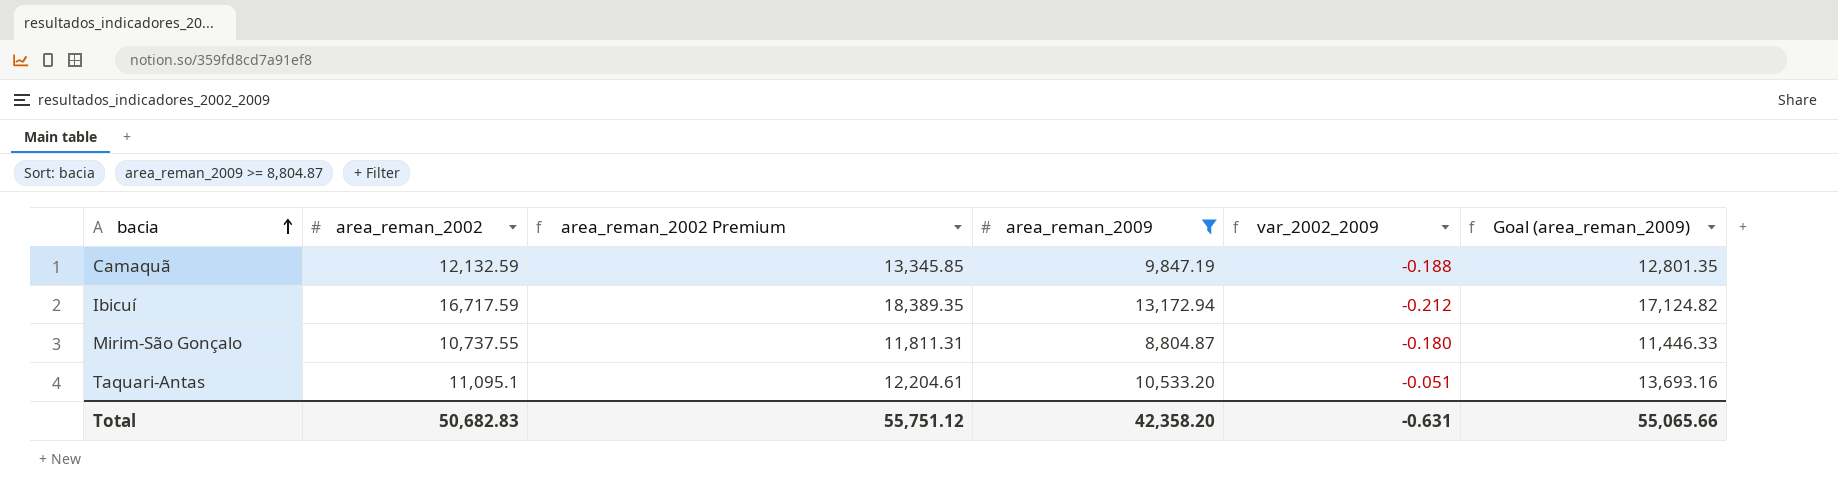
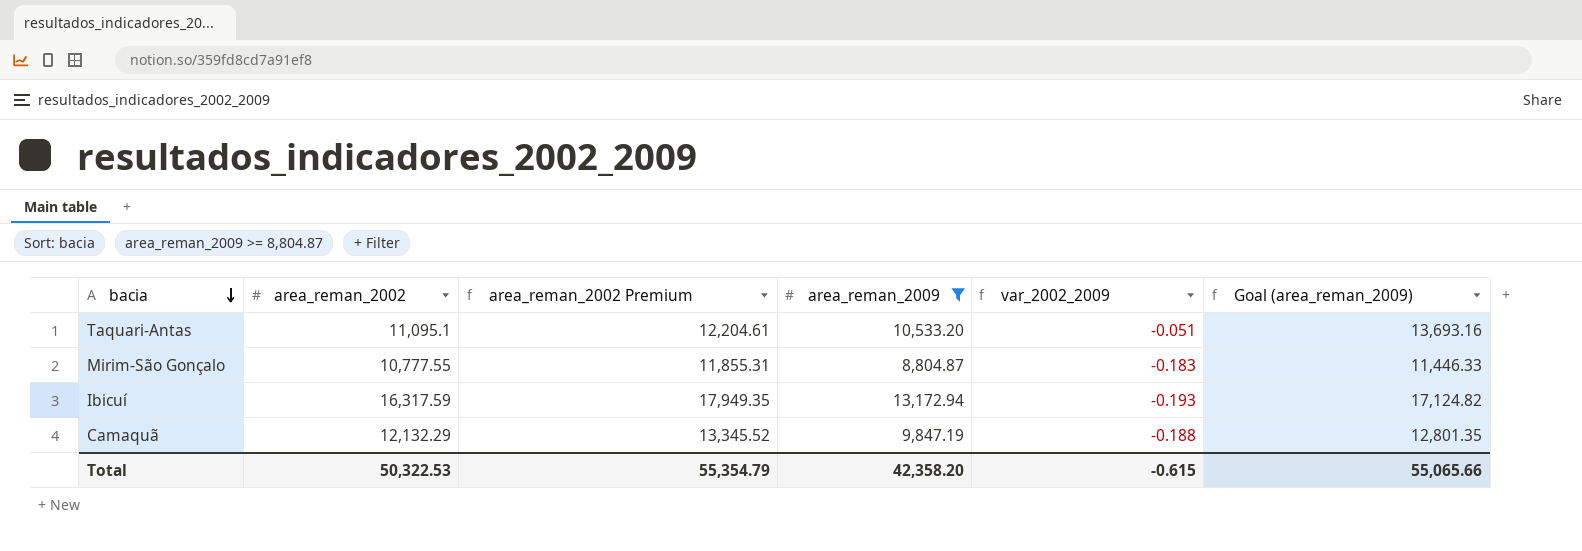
row order: bacia ascending -> bacia descending
Mirim-São Gonçalo | area_reman_2002: 10,737.55 -> 10,777.55
Mirim-São Gonçalo | area_reman_2002 Premium: 11,811.31 -> 11,855.31
Mirim-São Gonçalo | var_2002_2009: -0.180 -> -0.183
Ibicuí | area_reman_2002: 16,717.59 -> 16,317.59
Ibicuí | area_reman_2002 Premium: 18,389.35 -> 17,949.35
Ibicuí | var_2002_2009: -0.212 -> -0.193
Camaquã | area_reman_2002: 12,132.59 -> 12,132.29
Camaquã | area_reman_2002 Premium: 13,345.85 -> 13,345.52
Total | area_reman_2002: 50,682.83 -> 50,322.53
Total | area_reman_2002 Premium: 55,751.12 -> 55,354.79
Total | var_2002_2009: -0.631 -> -0.615

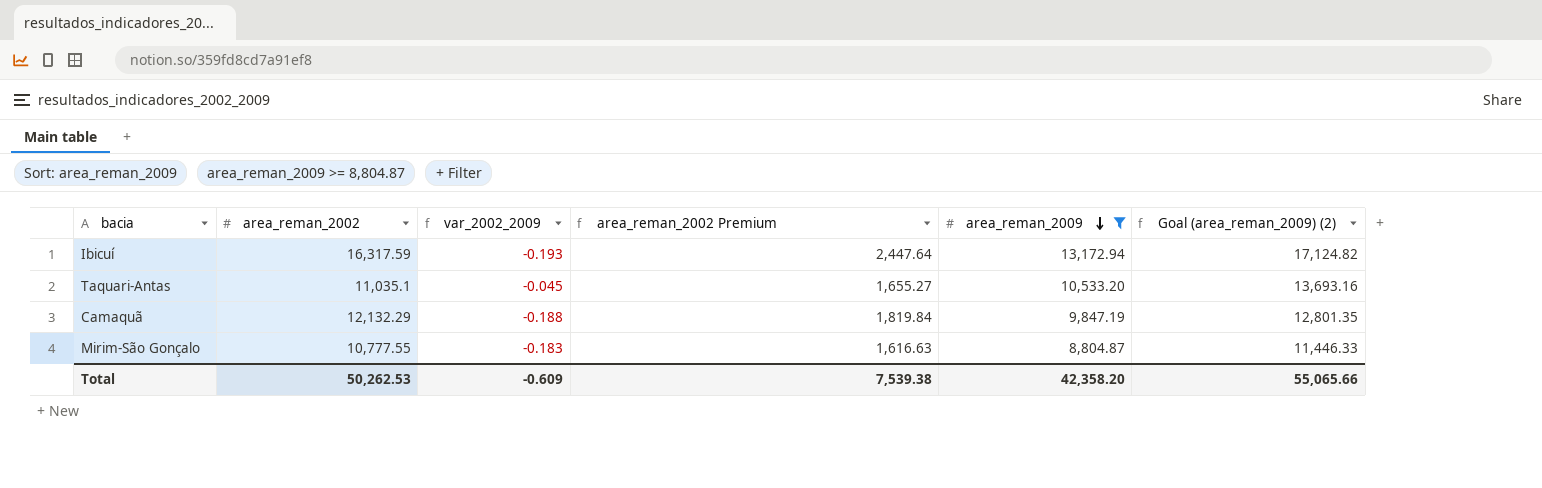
row order: bacia descending -> area_reman_2009 descending
column var_2002_2009 | position: 5 -> 3
column area_reman_2002 Premium | formula: [area_reman_2002] * 1.1 -> [area_reman_2002] * 0.15
column name: Goal (area_reman_2009) -> Goal (area_reman_2009) (2)
Taquari-Antas | area_reman_2002: 11,095.1 -> 11,035.1
Taquari-Antas | var_2002_2009: -0.051 -> -0.045
Total | area_reman_2002: 50,322.53 -> 50,262.53
Total | var_2002_2009: -0.615 -> -0.609
Total | area_reman_2002 Premium: 55,354.79 -> 7,539.38

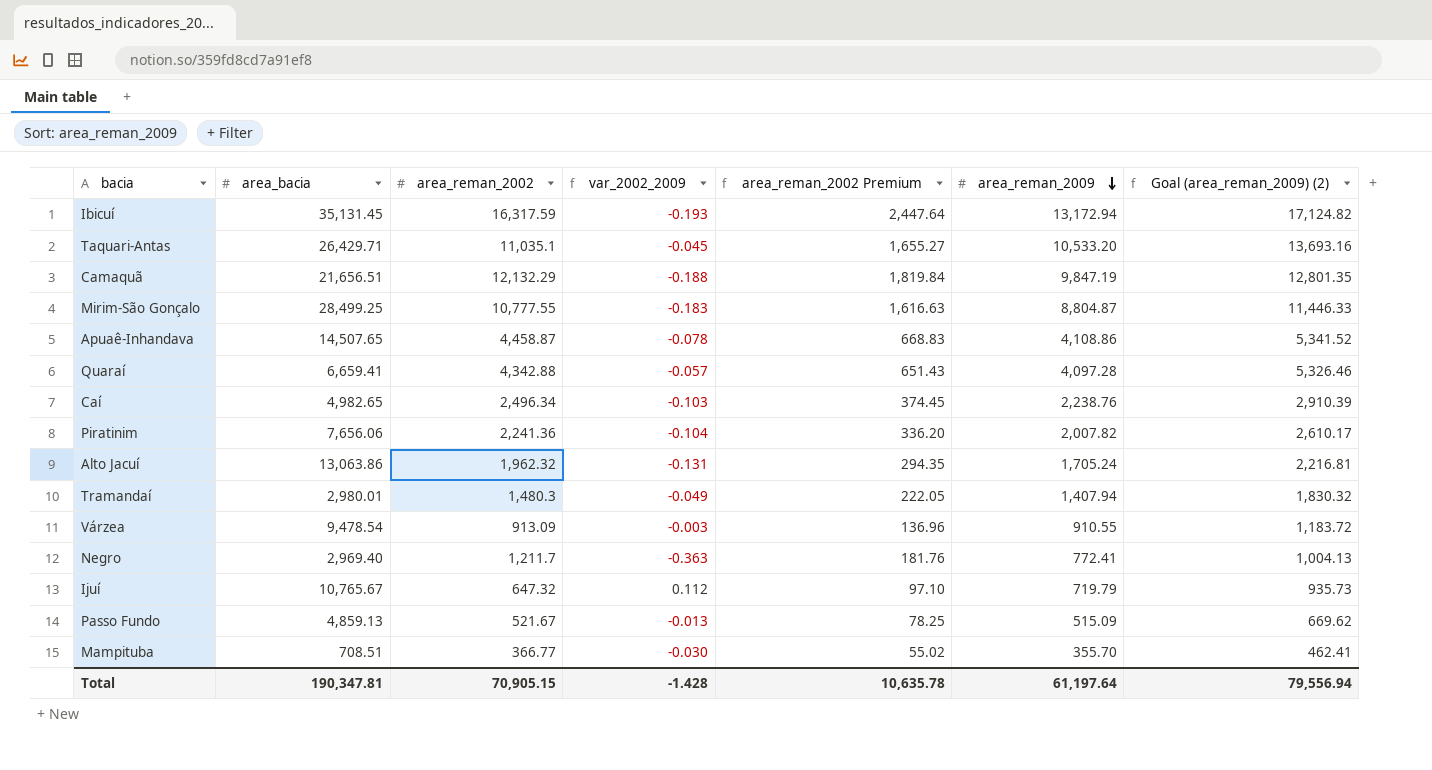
filter: area_reman_2009 >= 8,804.87 -> none
column area_bacia | position: none -> 2
Total | area_reman_2002: 50,262.53 -> 70,905.15
Total | var_2002_2009: -0.609 -> -1.428
Total | area_reman_2002 Premium: 7,539.38 -> 10,635.78
Total | area_reman_2009: 42,358.20 -> 61,197.64
Total | Goal (area_reman_2009) (2): 55,065.66 -> 79,556.94

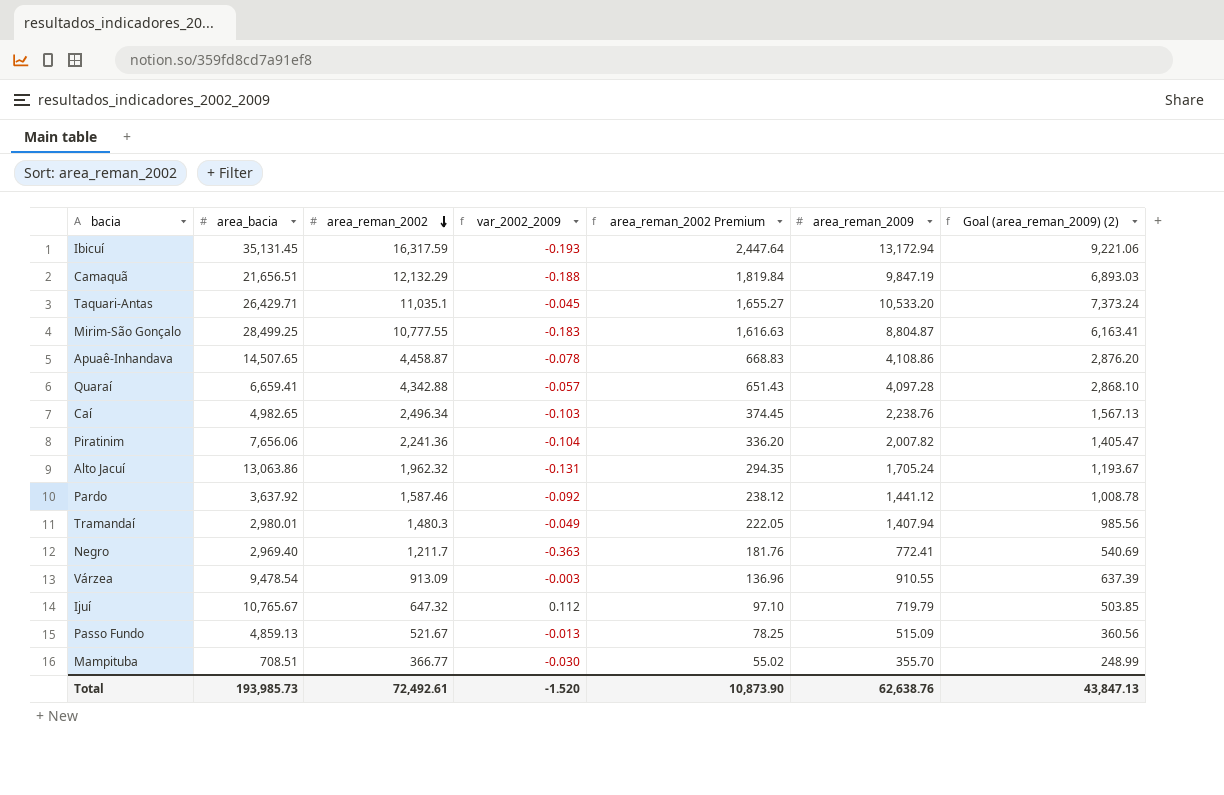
row order: area_reman_2009 descending -> area_reman_2002 descending
column Goal (area_reman_2009) (2) | formula: [area_reman_2009] * 1.3 -> [area_reman_2009] * 0.7
row Pardo: none -> 3,637.92 | 1,587.46 | -0.092 | 238.12 | 1,441.12 | 1,008.78
Total | area_bacia: 190,347.81 -> 193,985.73
Total | area_reman_2002: 70,905.15 -> 72,492.61
Total | var_2002_2009: -1.428 -> -1.520
Total | area_reman_2002 Premium: 10,635.78 -> 10,873.90
Total | area_reman_2009: 61,197.64 -> 62,638.76
Total | Goal (area_reman_2009) (2): 79,556.94 -> 43,847.13

